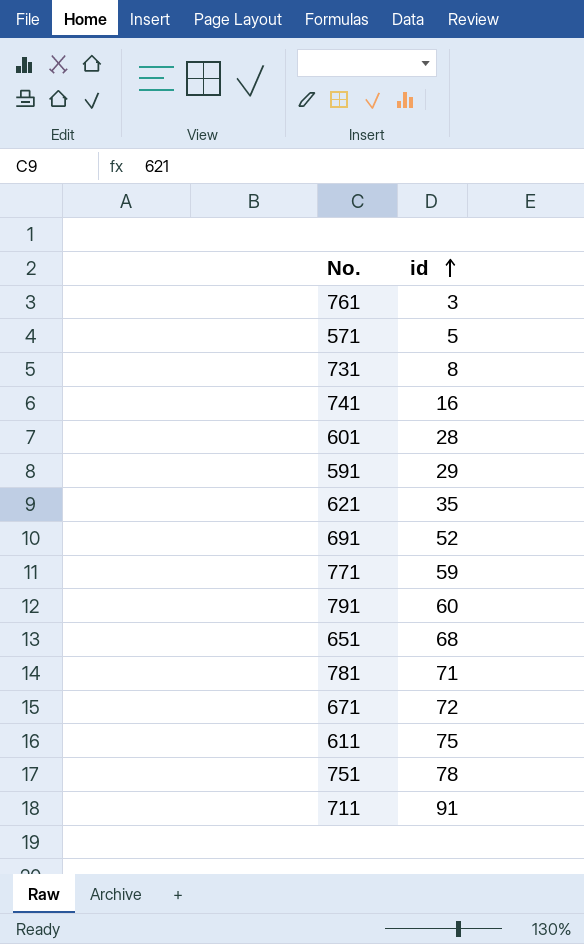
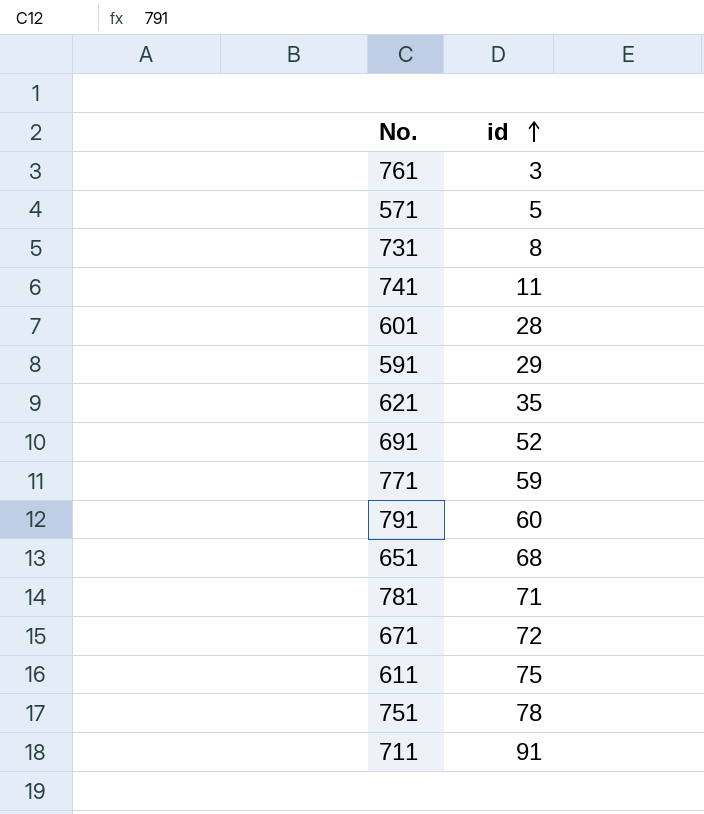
741 | id: 16 -> 11

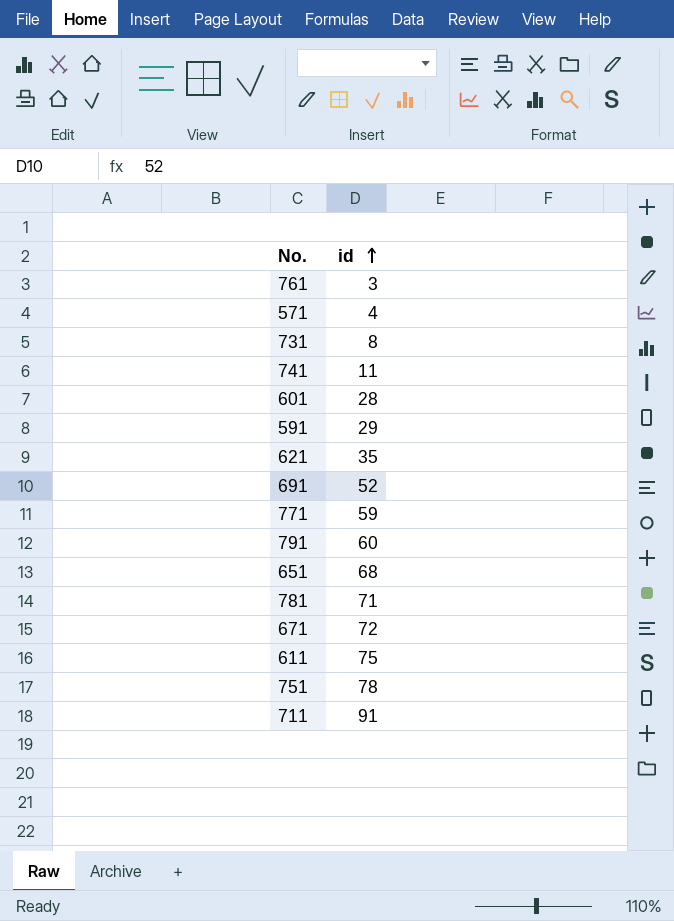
571 | id: 5 -> 4

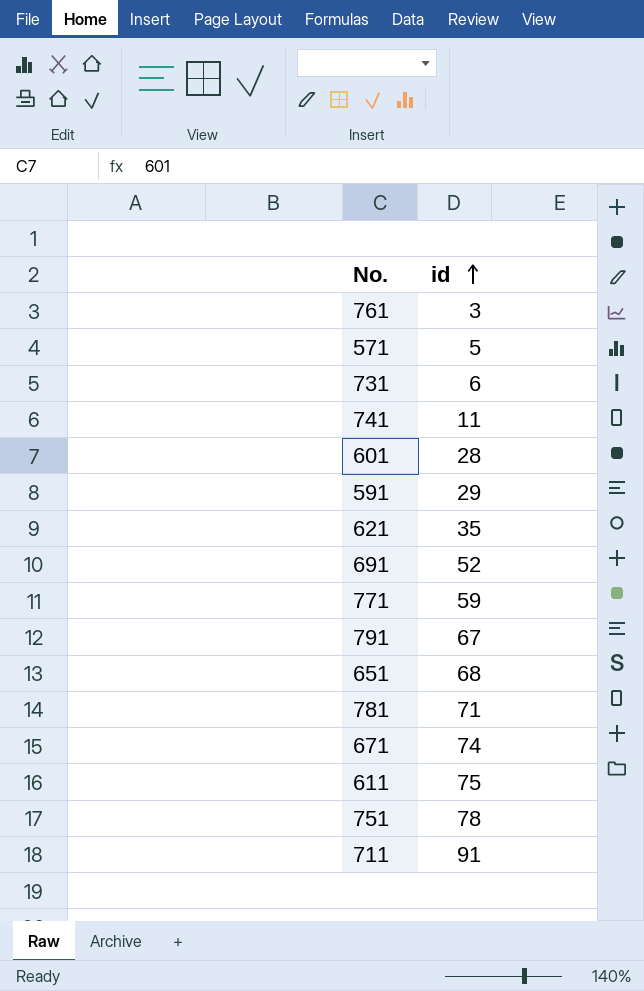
571 | id: 4 -> 5
731 | id: 8 -> 6
791 | id: 60 -> 67
671 | id: 72 -> 74

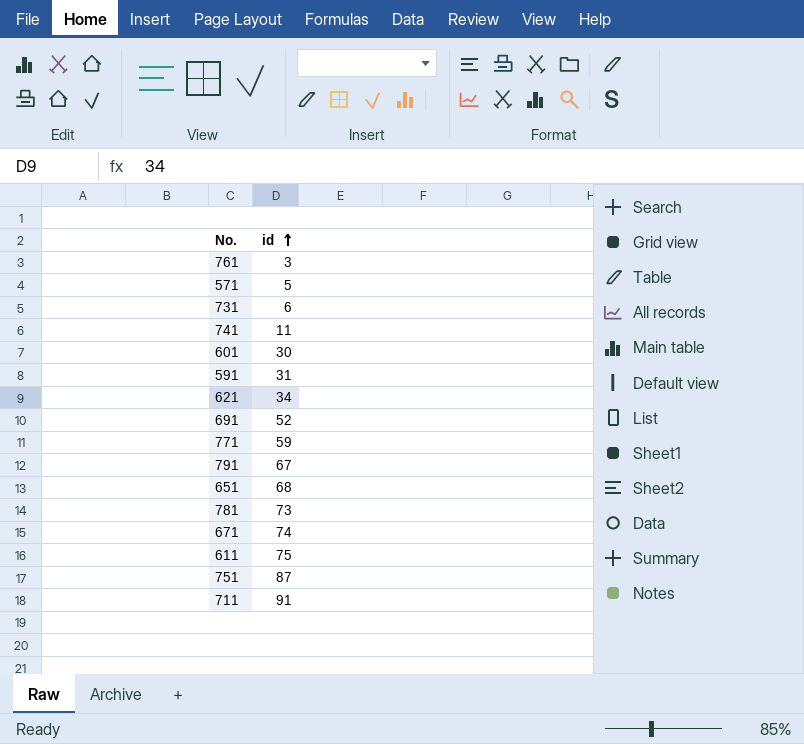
601 | id: 28 -> 30
591 | id: 29 -> 31
621 | id: 35 -> 34
781 | id: 71 -> 73
751 | id: 78 -> 87

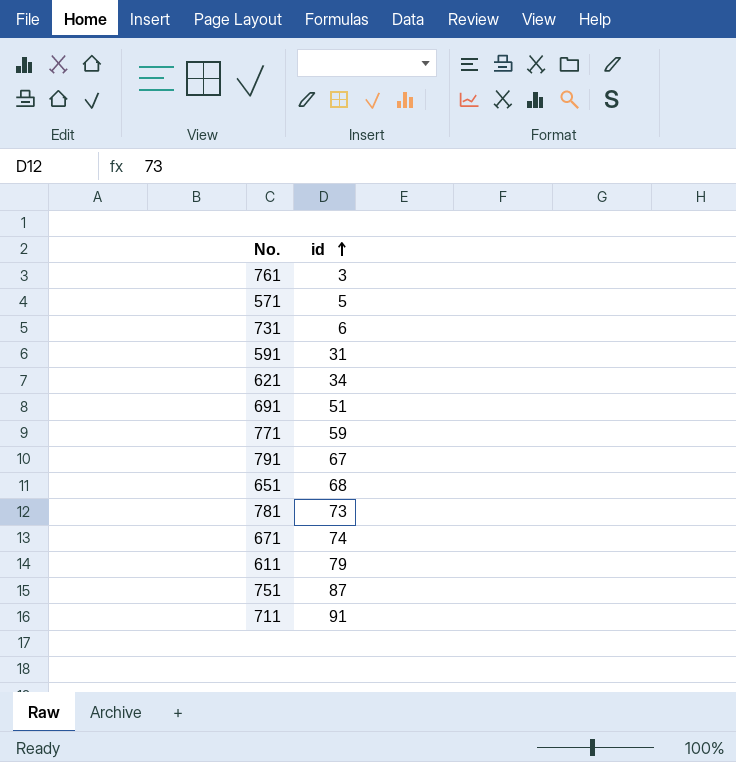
row 741: 11 -> none
row 601: 30 -> none
691 | id: 52 -> 51
611 | id: 75 -> 79

